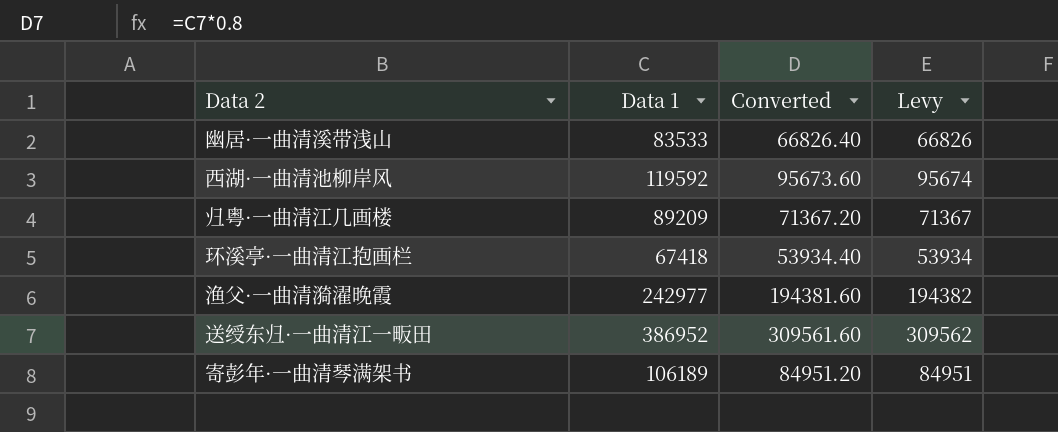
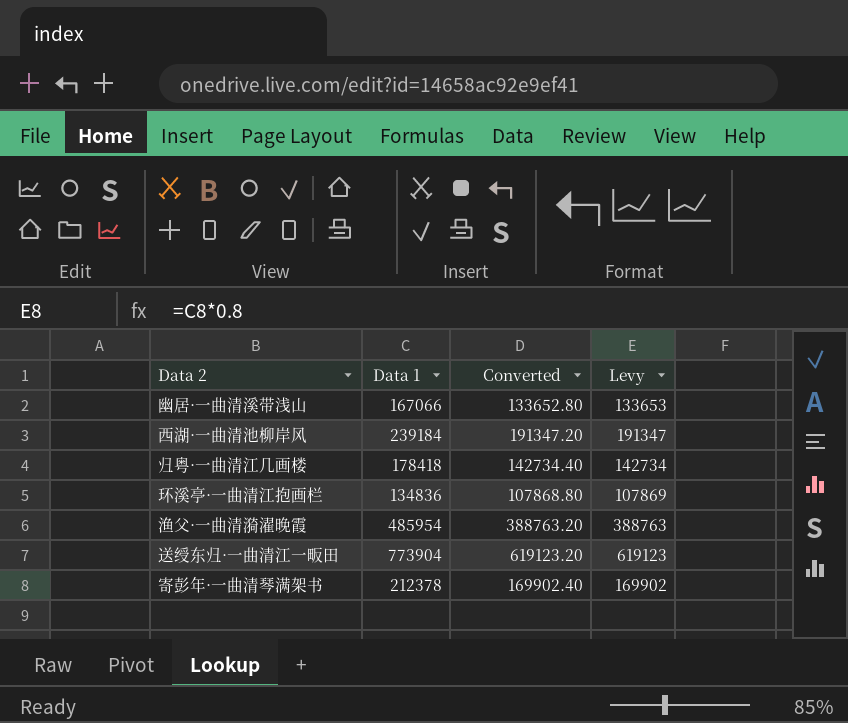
幽居·一曲清溪带浅山 | Data 1: 83533 -> 167066
幽居·一曲清溪带浅山 | Converted: 66826.40 -> 133652.80
幽居·一曲清溪带浅山 | Levy: 66826 -> 133653
西湖·一曲清池柳岸风 | Data 1: 119592 -> 239184
西湖·一曲清池柳岸风 | Converted: 95673.60 -> 191347.20
西湖·一曲清池柳岸风 | Levy: 95674 -> 191347
归粤·一曲清江几画楼 | Data 1: 89209 -> 178418
归粤·一曲清江几画楼 | Converted: 71367.20 -> 142734.40
归粤·一曲清江几画楼 | Levy: 71367 -> 142734
环溪亭·一曲清江抱画栏 | Data 1: 67418 -> 134836
环溪亭·一曲清江抱画栏 | Converted: 53934.40 -> 107868.80
环溪亭·一曲清江抱画栏 | Levy: 53934 -> 107869
渔父·一曲清漪濯晚霞 | Data 1: 242977 -> 485954
渔父·一曲清漪濯晚霞 | Converted: 194381.60 -> 388763.20
渔父·一曲清漪濯晚霞 | Levy: 194382 -> 388763
送绶东归·一曲清江一畈田 | Data 1: 386952 -> 773904
送绶东归·一曲清江一畈田 | Converted: 309561.60 -> 619123.20
送绶东归·一曲清江一畈田 | Levy: 309562 -> 619123
寄彭年·一曲清琴满架书 | Data 1: 106189 -> 212378
寄彭年·一曲清琴满架书 | Converted: 84951.20 -> 169902.40
寄彭年·一曲清琴满架书 | Levy: 84951 -> 169902

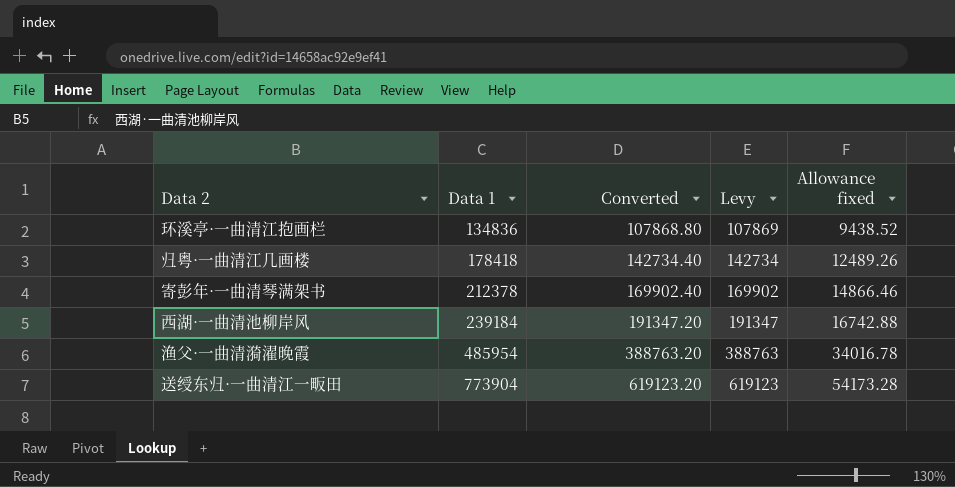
row order: none -> Data 1 ascending
column Allowance fixed | formula: none -> [Data 1] * 0.07
row 幽居·一曲清溪带浅山: 167066 | 133652.80 | 133653 -> none

